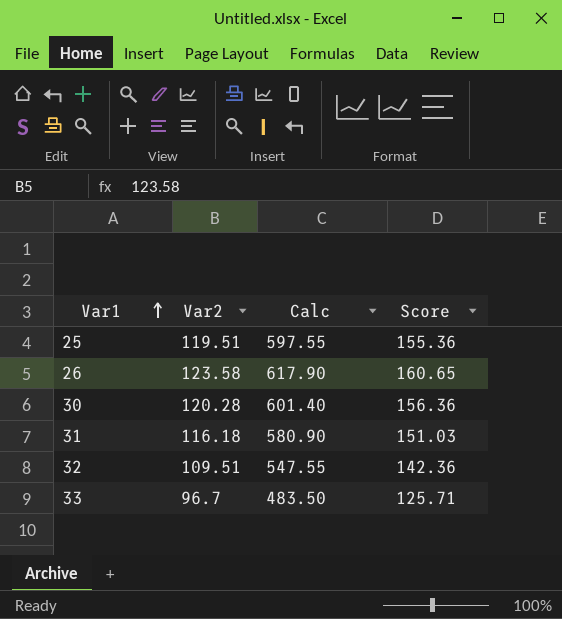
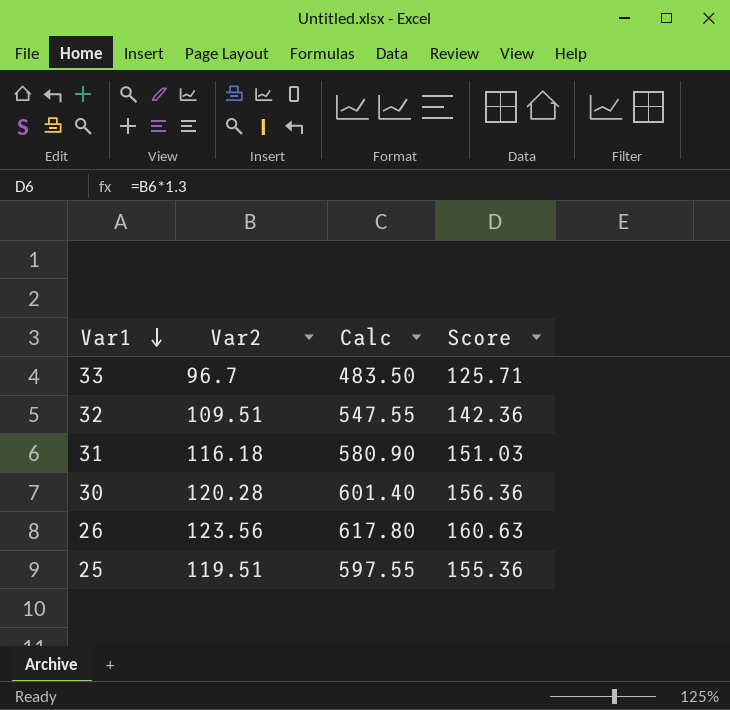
row order: Var1 ascending -> Var1 descending
26 | Var2: 123.58 -> 123.56
26 | Calc: 617.90 -> 617.80
26 | Score: 160.65 -> 160.63

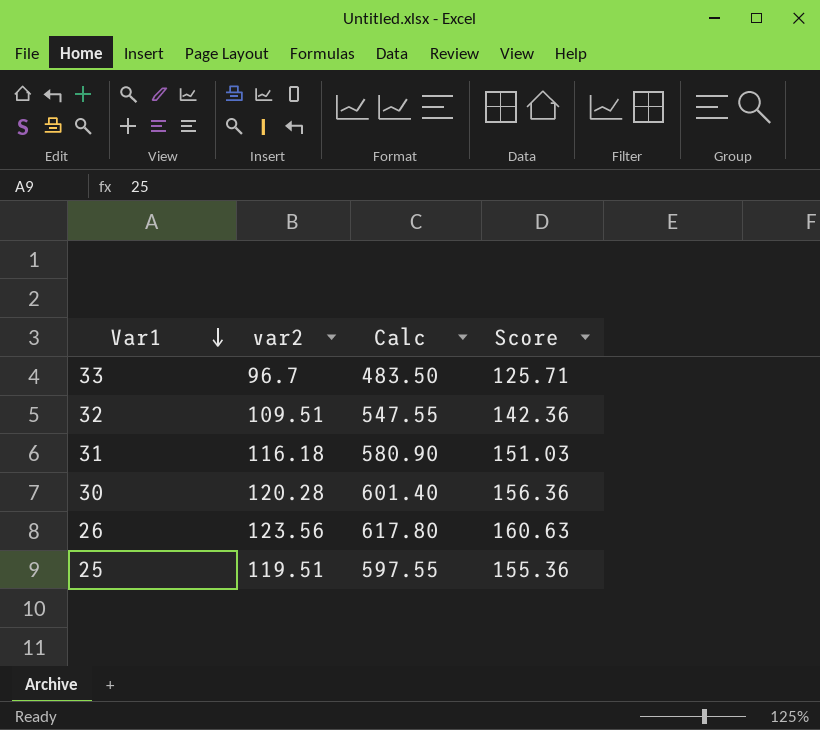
column name: Var2 -> var2

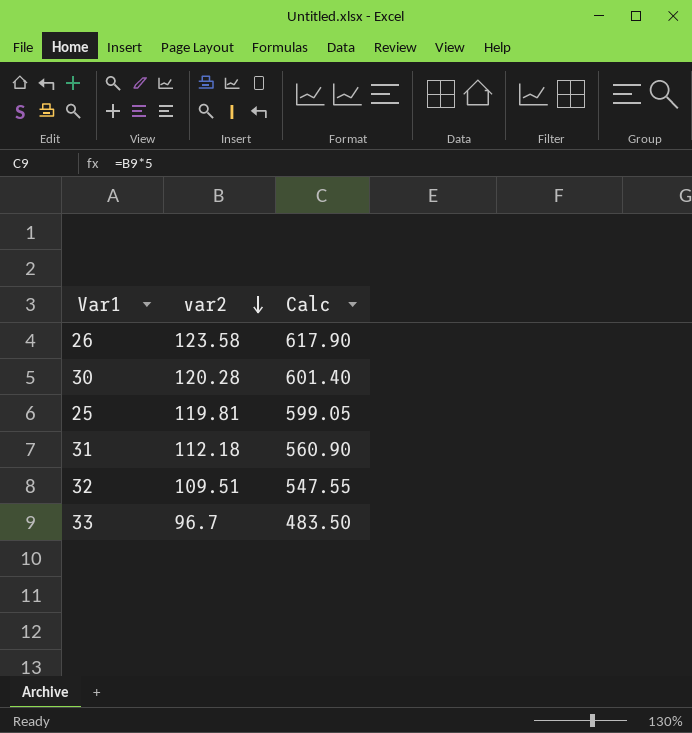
row order: Var1 descending -> var2 descending
column Score | formula: [var2] * 1.3 -> none
26 | var2: 123.56 -> 123.58
26 | Calc: 617.80 -> 617.90
25 | var2: 119.51 -> 119.81
25 | Calc: 597.55 -> 599.05
31 | var2: 116.18 -> 112.18
31 | Calc: 580.90 -> 560.90

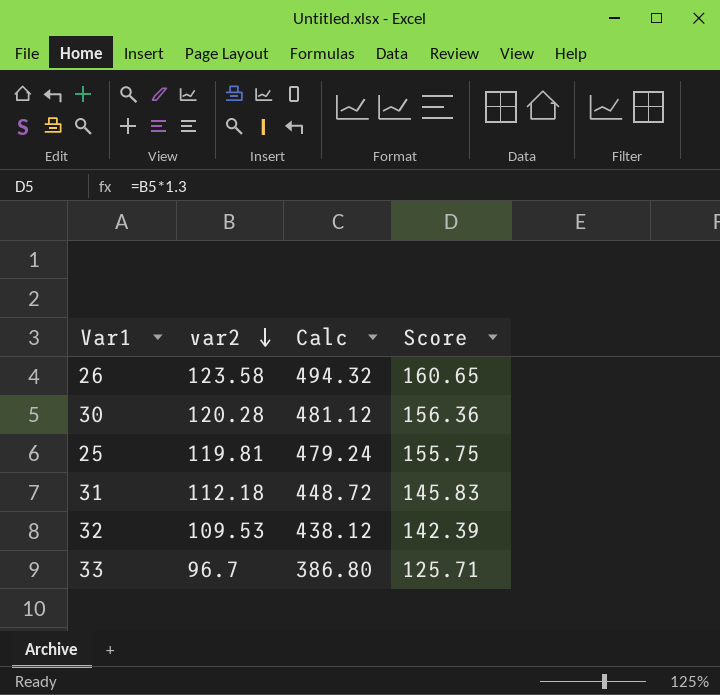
column Calc | formula: [var2] * 5 -> [var2] * 4
column Score | formula: none -> [var2] * 1.3
32 | var2: 109.51 -> 109.53

